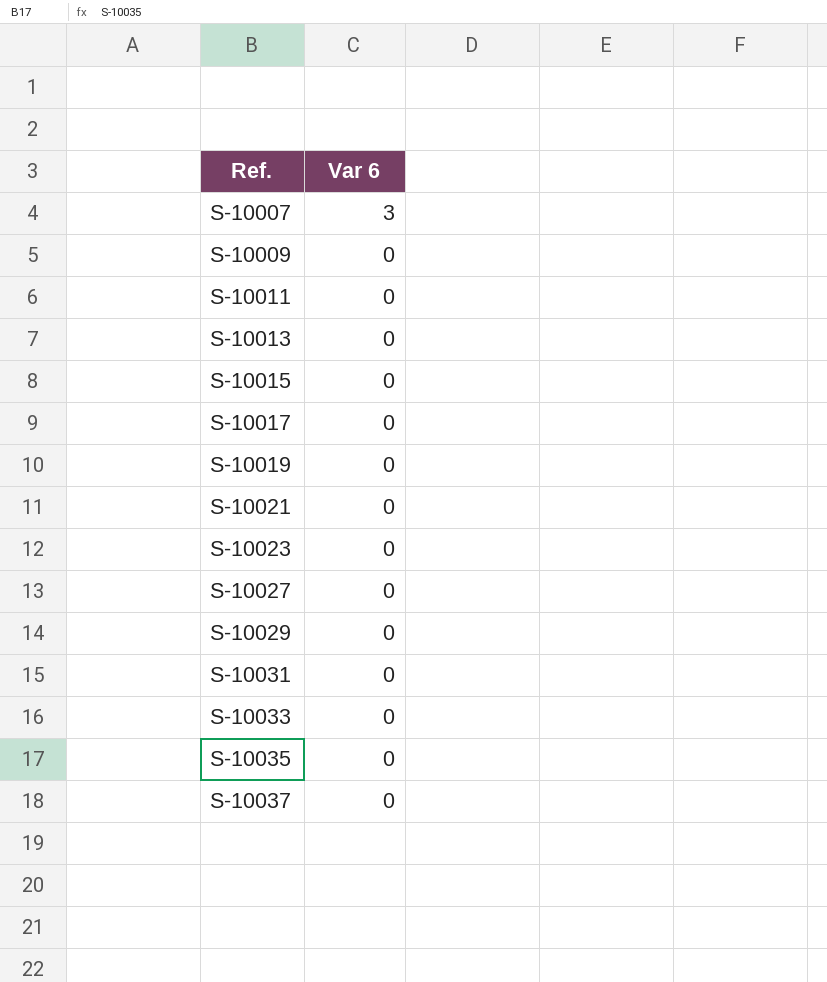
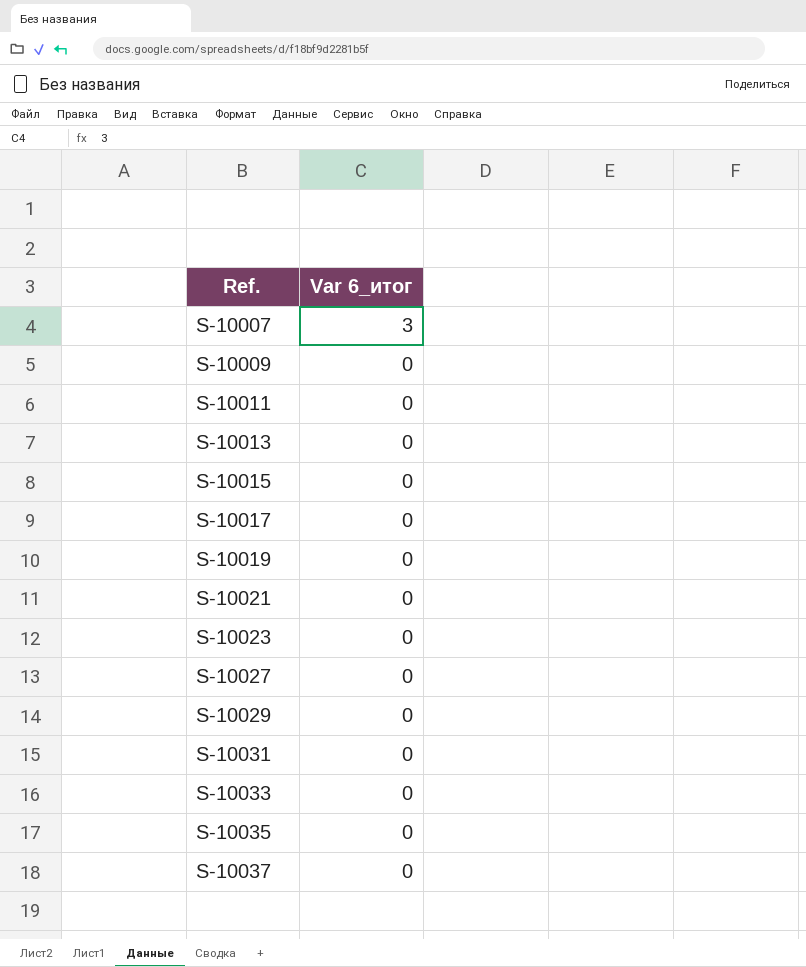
column name: Var 6 -> Var 6_итог

